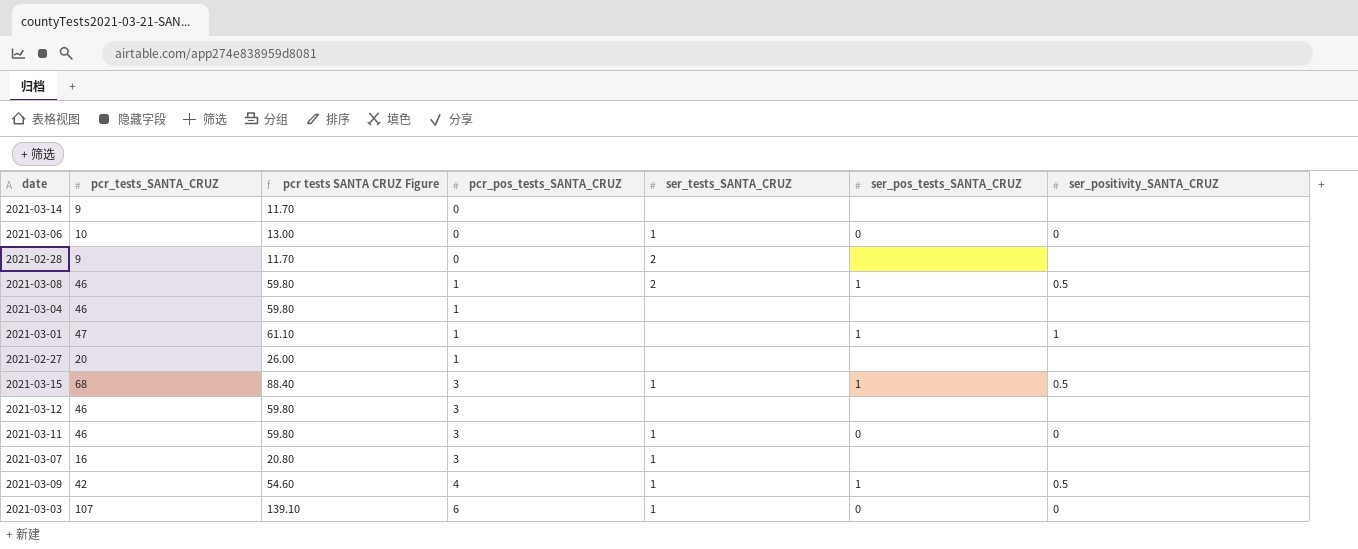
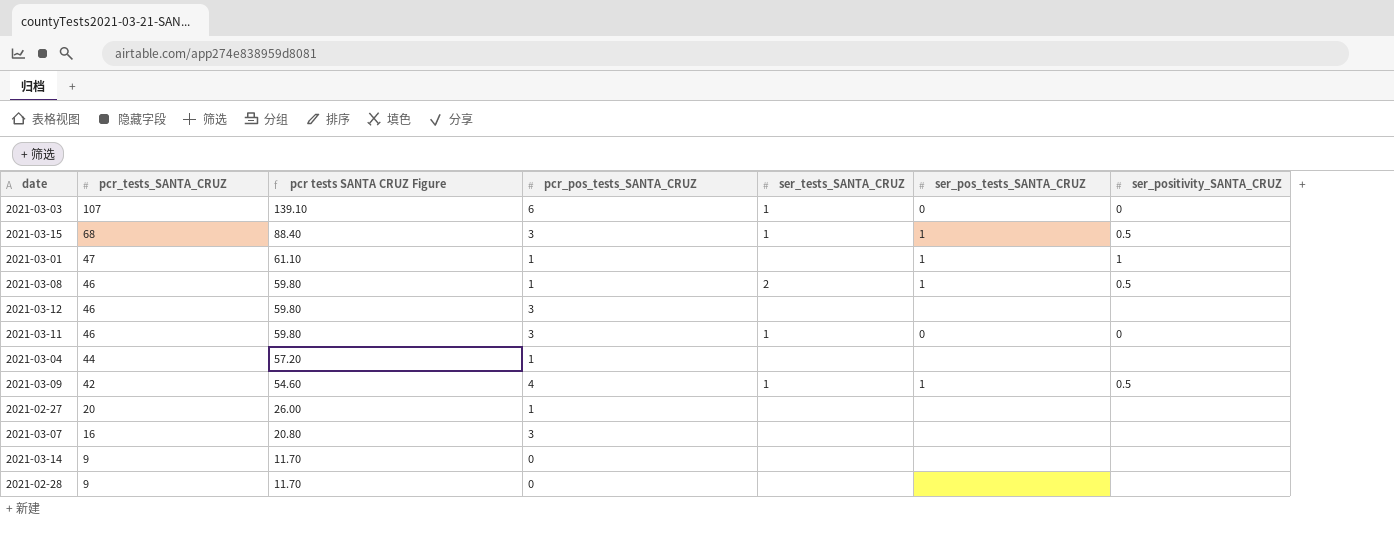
row order: pcr_pos_tests_SANTA_CRUZ ascending -> pcr_tests_SANTA_CRUZ descending
row 2021-03-06: 10 | 13.00 | 0 | 1 | 0 | 0 -> none
2021-03-04 | pcr_tests_SANTA_CRUZ: 46 -> 44
2021-03-04 | pcr tests SANTA CRUZ Figure: 59.80 -> 57.20
2021-03-07 | ser_tests_SANTA_CRUZ: 1 -> none
2021-02-28 | ser_tests_SANTA_CRUZ: 2 -> none

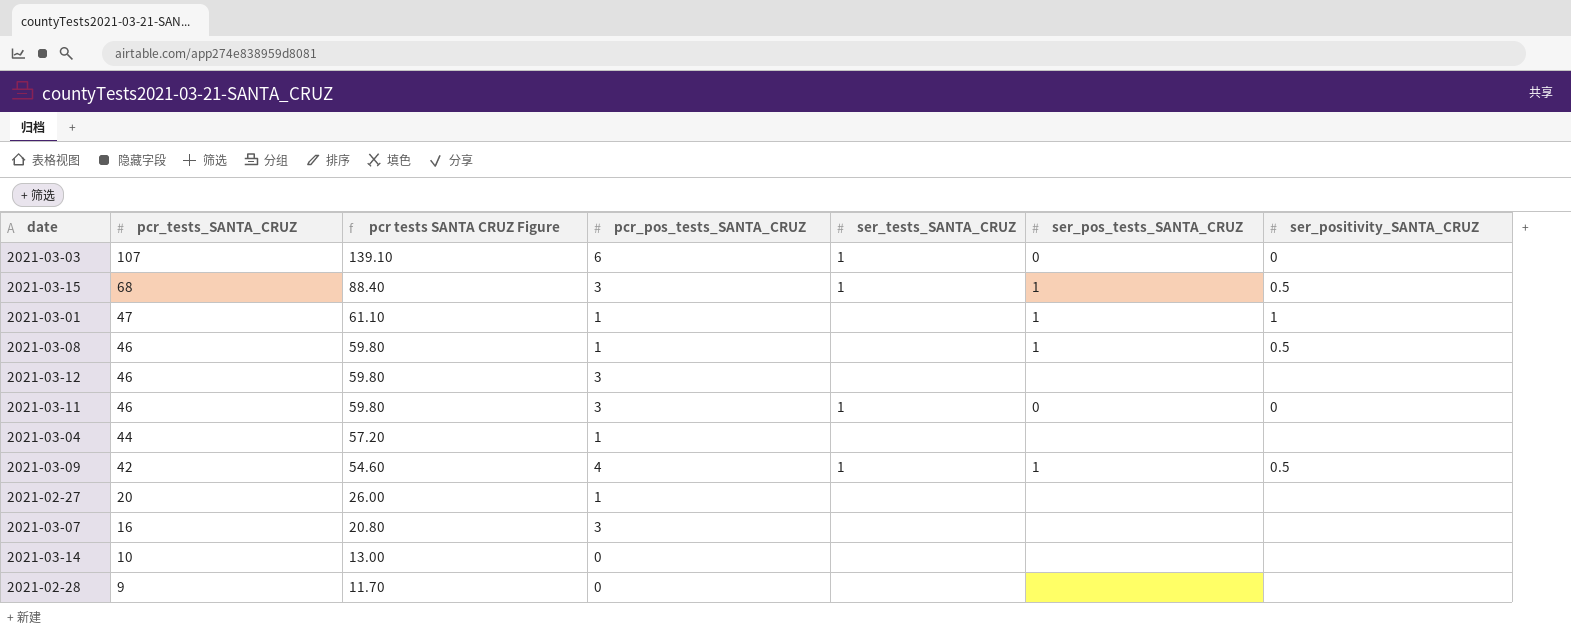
2021-03-08 | ser_tests_SANTA_CRUZ: 2 -> none
2021-03-14 | pcr_tests_SANTA_CRUZ: 9 -> 10
2021-03-14 | pcr tests SANTA CRUZ Figure: 11.70 -> 13.00

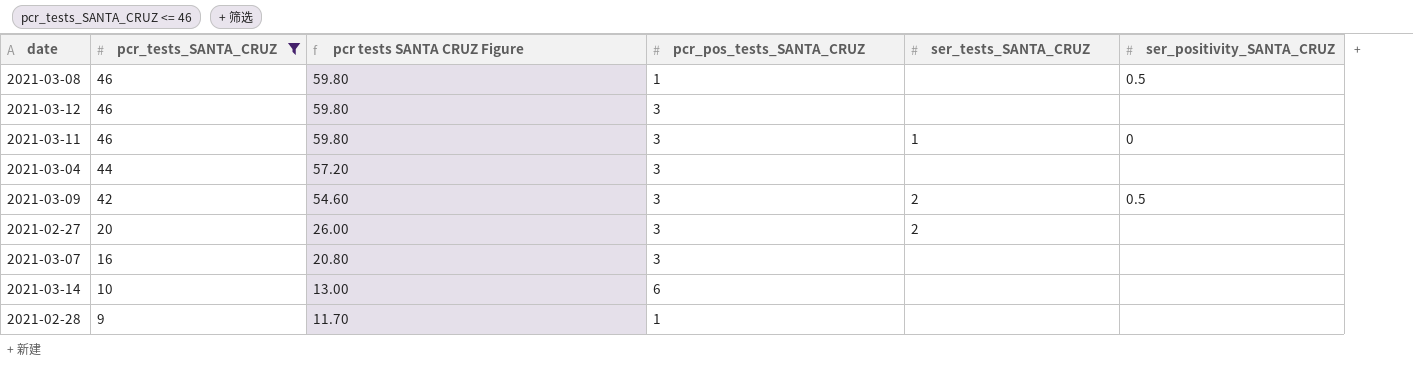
filter: none -> pcr_tests_SANTA_CRUZ <= 46
column ser_pos_tests_SANTA_CRUZ | position: 6 -> none
2021-03-04 | pcr_pos_tests_SANTA_CRUZ: 1 -> 3
2021-03-09 | pcr_pos_tests_SANTA_CRUZ: 4 -> 3
2021-03-09 | ser_tests_SANTA_CRUZ: 1 -> 2
2021-02-27 | pcr_pos_tests_SANTA_CRUZ: 1 -> 3
2021-02-27 | ser_tests_SANTA_CRUZ: none -> 2
2021-03-14 | pcr_pos_tests_SANTA_CRUZ: 0 -> 6
2021-02-28 | pcr_pos_tests_SANTA_CRUZ: 0 -> 1

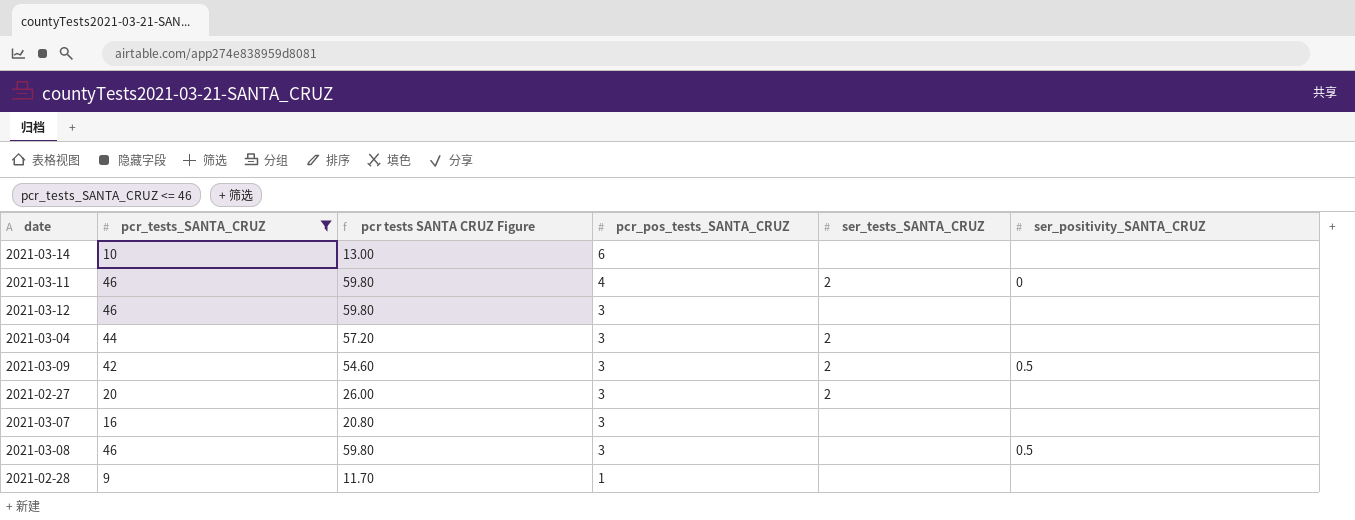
row order: pcr_tests_SANTA_CRUZ descending -> pcr_pos_tests_SANTA_CRUZ descending
2021-03-11 | pcr_pos_tests_SANTA_CRUZ: 3 -> 4
2021-03-11 | ser_tests_SANTA_CRUZ: 1 -> 2
2021-03-04 | ser_tests_SANTA_CRUZ: none -> 2
2021-03-08 | pcr_pos_tests_SANTA_CRUZ: 1 -> 3

